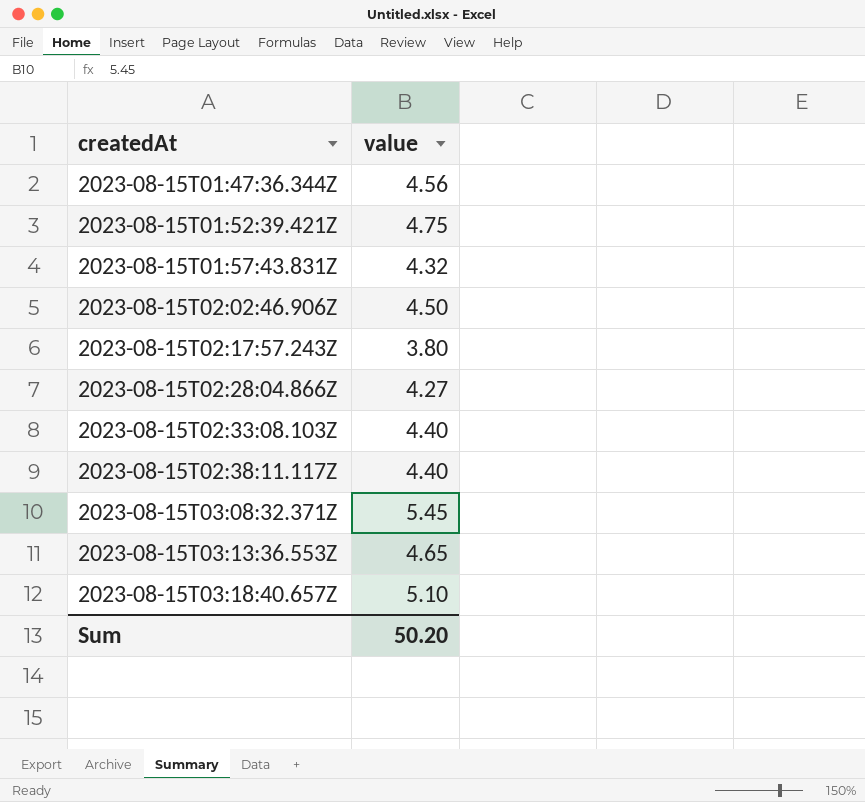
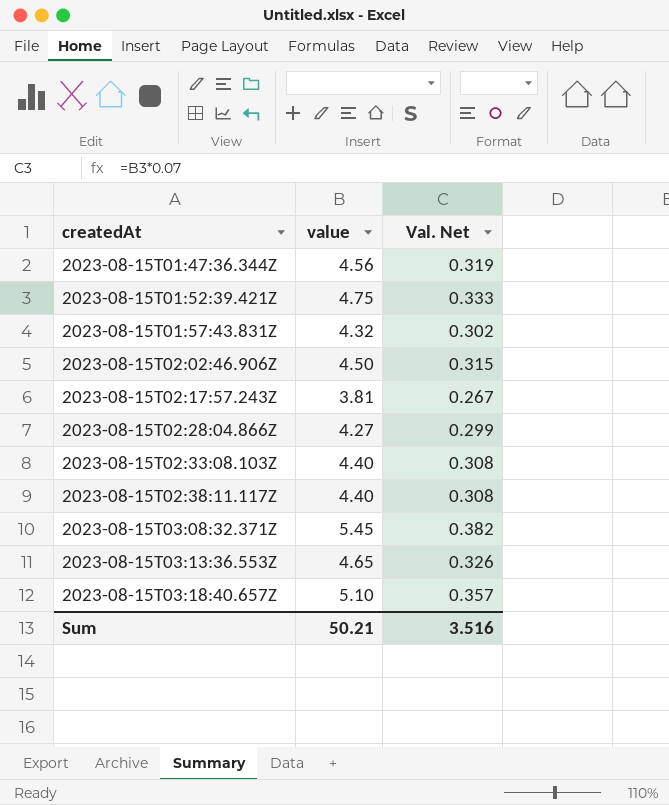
column Val. Net | formula: none -> [value] * 0.07
2023-08-15T02:17:57.243Z | value: 3.80 -> 3.81
Sum | value: 50.20 -> 50.21

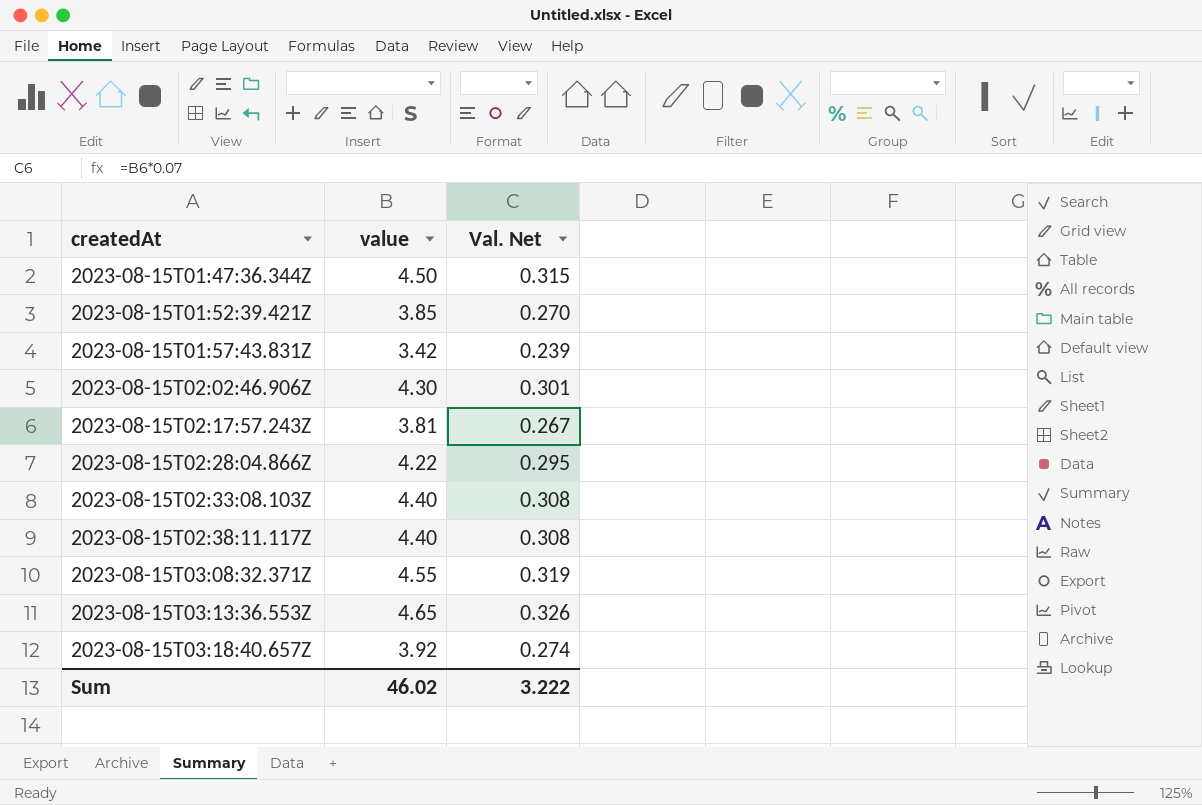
2023-08-15T01:47:36.344Z | value: 4.56 -> 4.50
2023-08-15T01:47:36.344Z | Val. Net: 0.319 -> 0.315
2023-08-15T01:52:39.421Z | value: 4.75 -> 3.85
2023-08-15T01:52:39.421Z | Val. Net: 0.333 -> 0.270
2023-08-15T01:57:43.831Z | value: 4.32 -> 3.42
2023-08-15T01:57:43.831Z | Val. Net: 0.302 -> 0.239
2023-08-15T02:02:46.906Z | value: 4.50 -> 4.30
2023-08-15T02:02:46.906Z | Val. Net: 0.315 -> 0.301
2023-08-15T02:28:04.866Z | value: 4.27 -> 4.22
2023-08-15T02:28:04.866Z | Val. Net: 0.299 -> 0.295
2023-08-15T03:08:32.371Z | value: 5.45 -> 4.55
2023-08-15T03:08:32.371Z | Val. Net: 0.382 -> 0.319
2023-08-15T03:18:40.657Z | value: 5.10 -> 3.92
2023-08-15T03:18:40.657Z | Val. Net: 0.357 -> 0.274
Sum | value: 50.21 -> 46.02
Sum | Val. Net: 3.516 -> 3.222

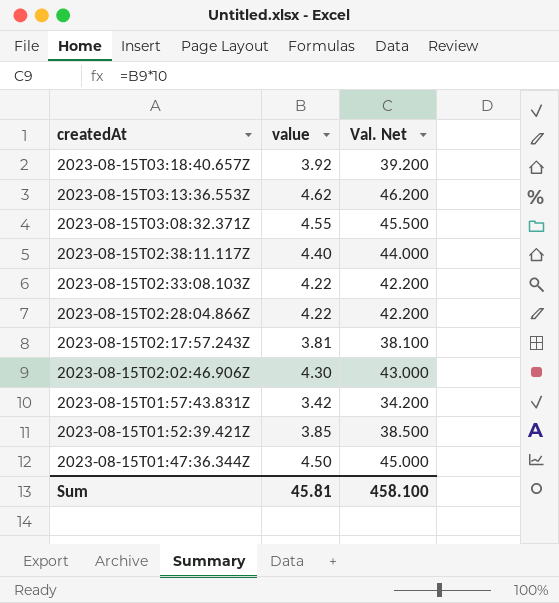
row order: createdAt ascending -> createdAt descending
column Val. Net | formula: [value] * 0.07 -> [value] * 10
2023-08-15T03:13:36.553Z | value: 4.65 -> 4.62
2023-08-15T02:33:08.103Z | value: 4.40 -> 4.22
Sum | value: 46.02 -> 45.81
Sum | Val. Net: 3.222 -> 458.100

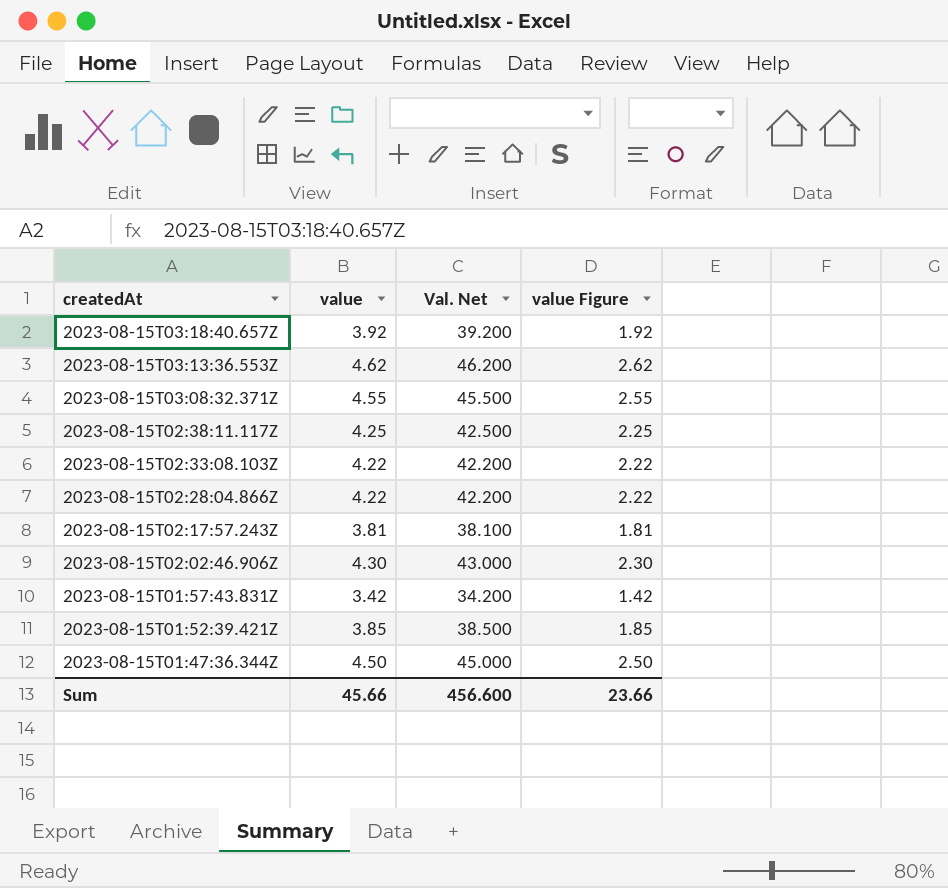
column value Figure | formula: none -> [value] - 2
2023-08-15T02:38:11.117Z | value: 4.40 -> 4.25
2023-08-15T02:38:11.117Z | Val. Net: 44.000 -> 42.500
Sum | value: 45.81 -> 45.66
Sum | Val. Net: 458.100 -> 456.600

